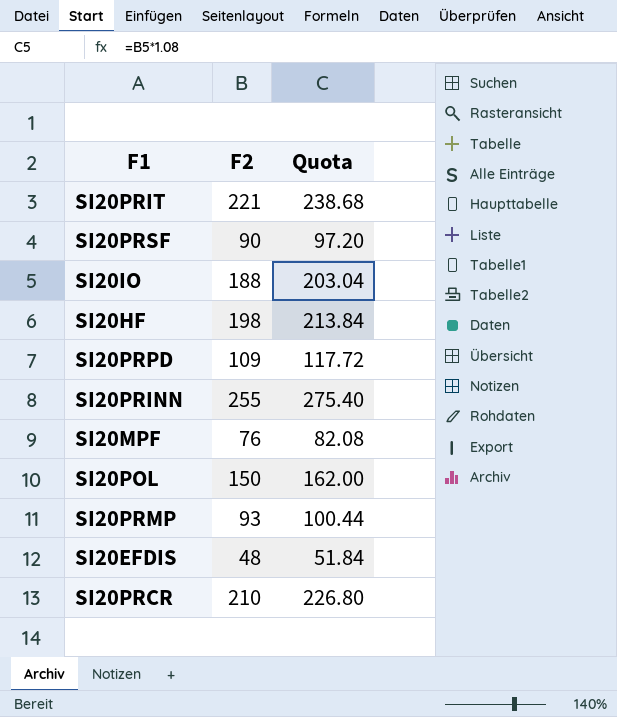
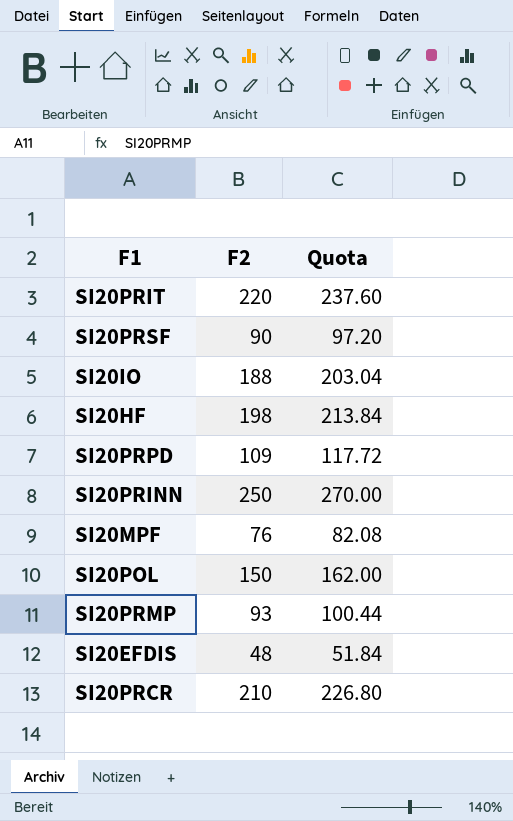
SI20PRIT | F2: 221 -> 220
SI20PRIT | Quota: 238.68 -> 237.60
SI20PRINN | F2: 255 -> 250
SI20PRINN | Quota: 275.40 -> 270.00

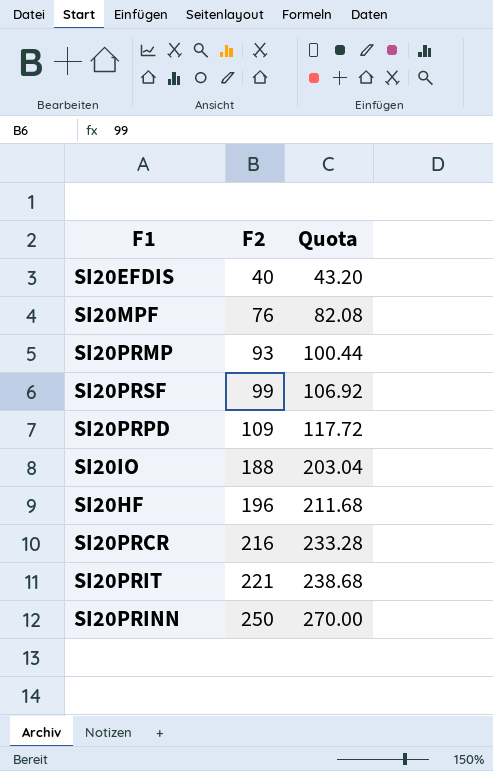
row order: none -> F2 ascending
row SI20POL: 150 | 162.00 -> none
SI20EFDIS | F2: 48 -> 40
SI20EFDIS | Quota: 51.84 -> 43.20
SI20PRSF | F2: 90 -> 99
SI20PRSF | Quota: 97.20 -> 106.92
SI20HF | F2: 198 -> 196
SI20HF | Quota: 213.84 -> 211.68
SI20PRCR | F2: 210 -> 216
SI20PRCR | Quota: 226.80 -> 233.28
SI20PRIT | F2: 220 -> 221
SI20PRIT | Quota: 237.60 -> 238.68

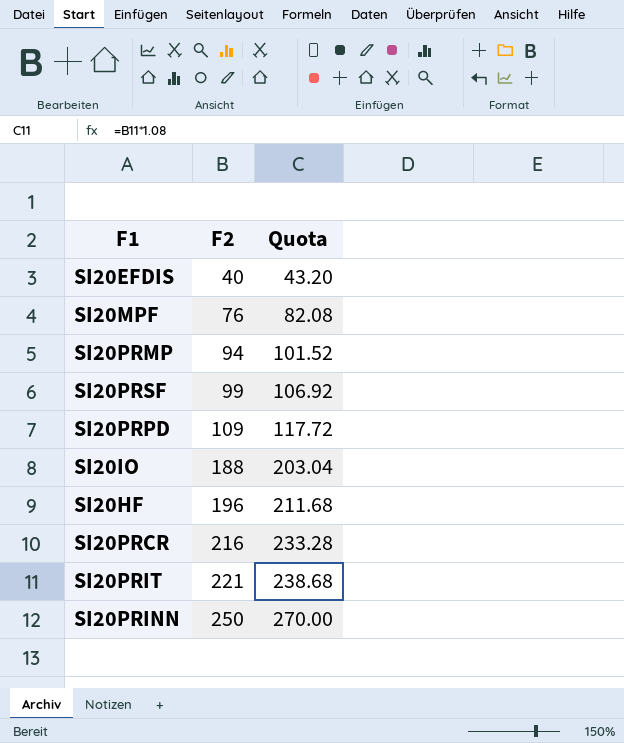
SI20PRMP | F2: 93 -> 94
SI20PRMP | Quota: 100.44 -> 101.52

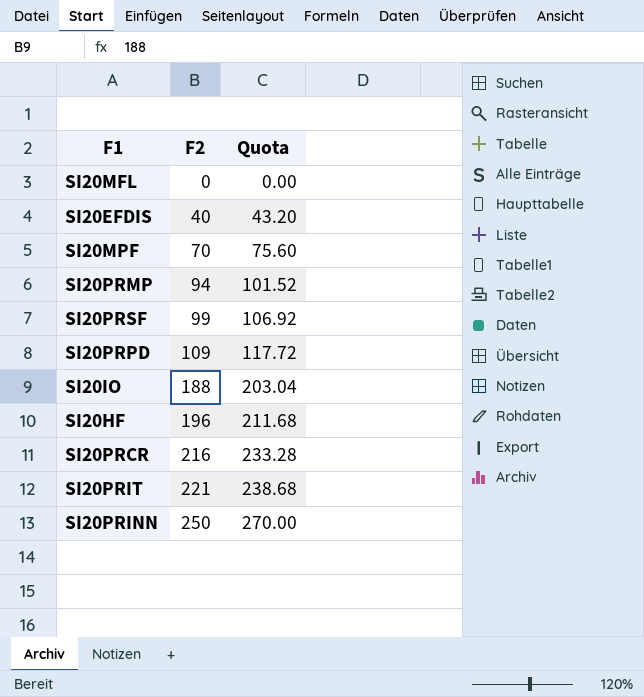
row SI20MFL: none -> 0 | 0.00
SI20MPF | F2: 76 -> 70
SI20MPF | Quota: 82.08 -> 75.60

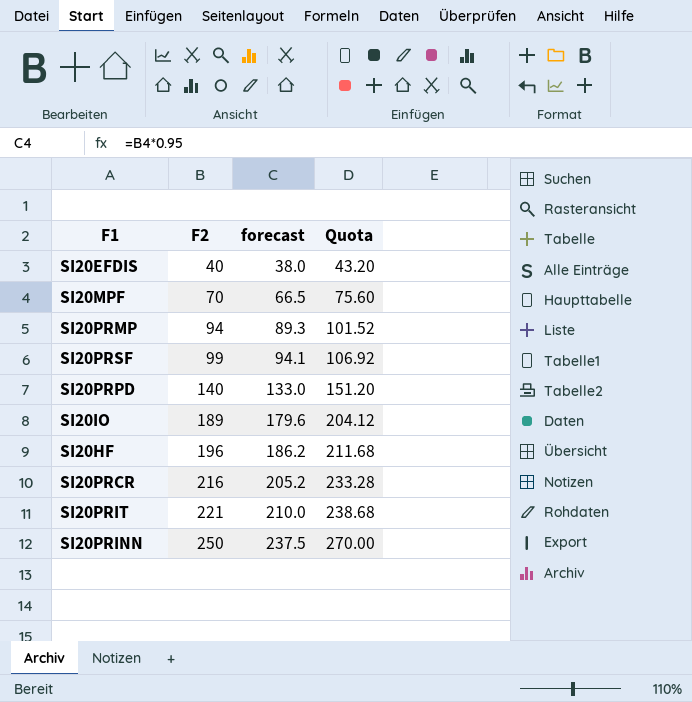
column forecast | formula: none -> [F2] * 0.95
row SI20MFL: 0 | 0.00 -> none
SI20PRPD | F2: 109 -> 140
SI20PRPD | Quota: 117.72 -> 151.20
SI20IO | F2: 188 -> 189
SI20IO | Quota: 203.04 -> 204.12

